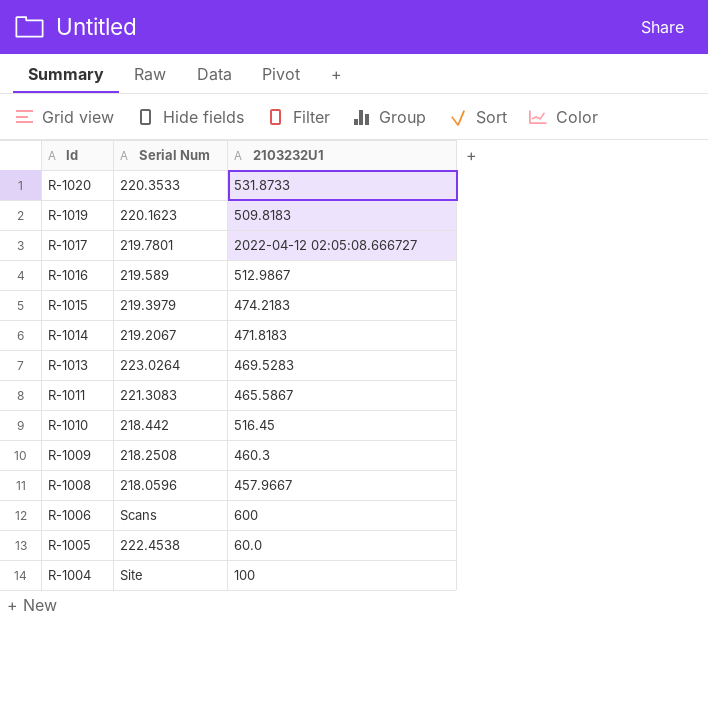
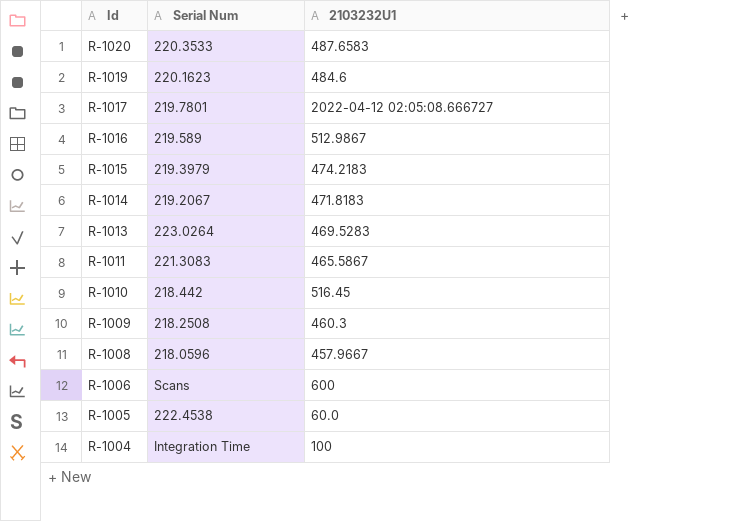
R-1020 | 2103232U1: 531.8733 -> 487.6583
R-1019 | 2103232U1: 509.8183 -> 484.6
R-1004 | Serial Num: Site -> Integration Time

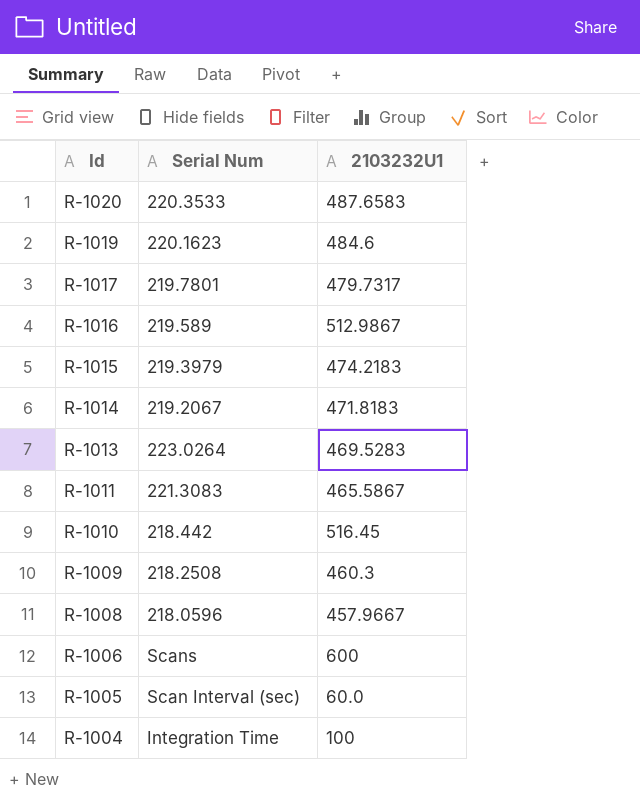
R-1017 | 2103232U1: 2022-04-12 02:05:08.666727 -> 479.7317
R-1005 | Serial Num: 222.4538 -> Scan Interval (sec)

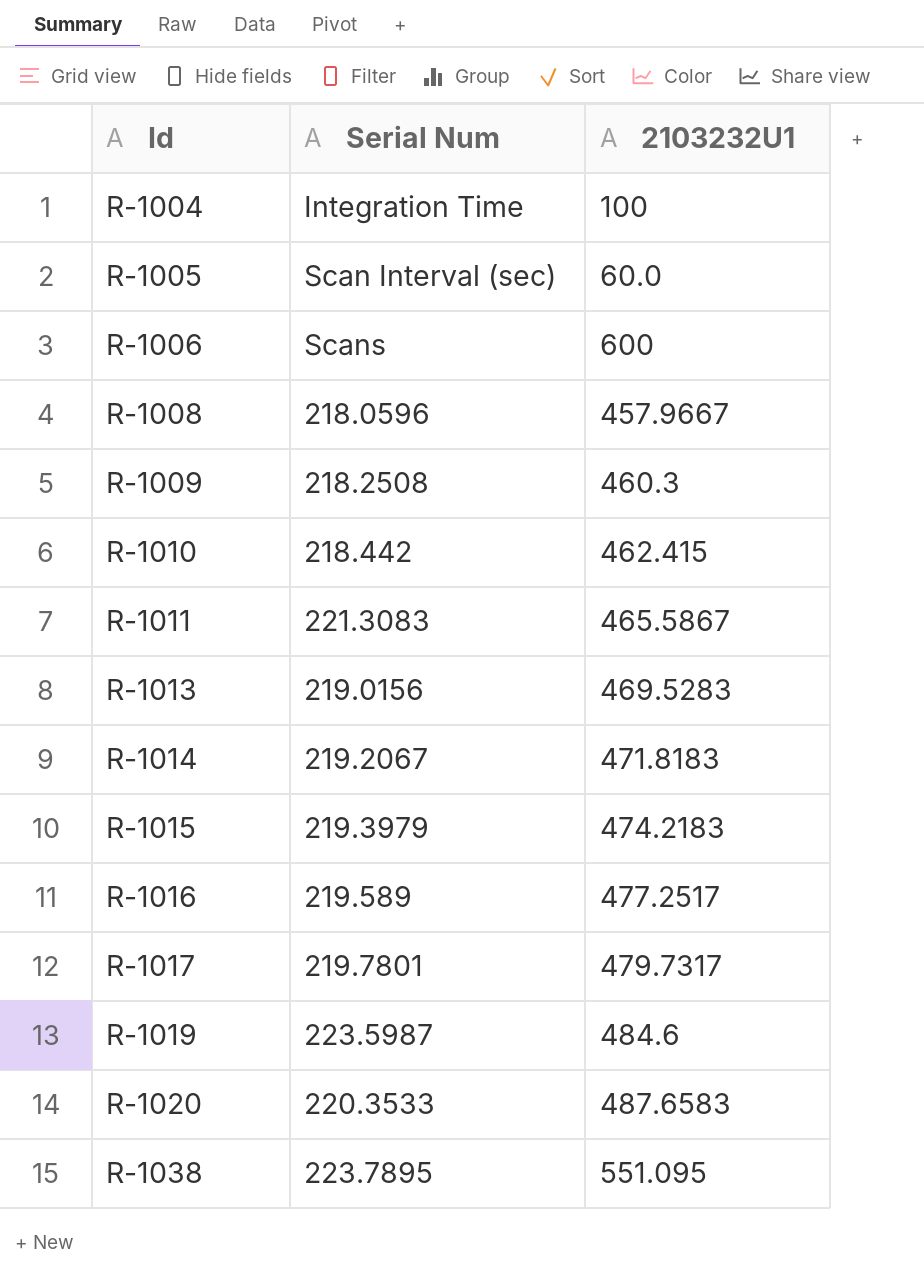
row order: Id descending -> Id ascending
R-1010 | 2103232U1: 516.45 -> 462.415
R-1013 | Serial Num: 223.0264 -> 219.0156
R-1016 | 2103232U1: 512.9867 -> 477.2517
R-1019 | Serial Num: 220.1623 -> 223.5987
row R-1038: none -> 223.7895 | 551.095

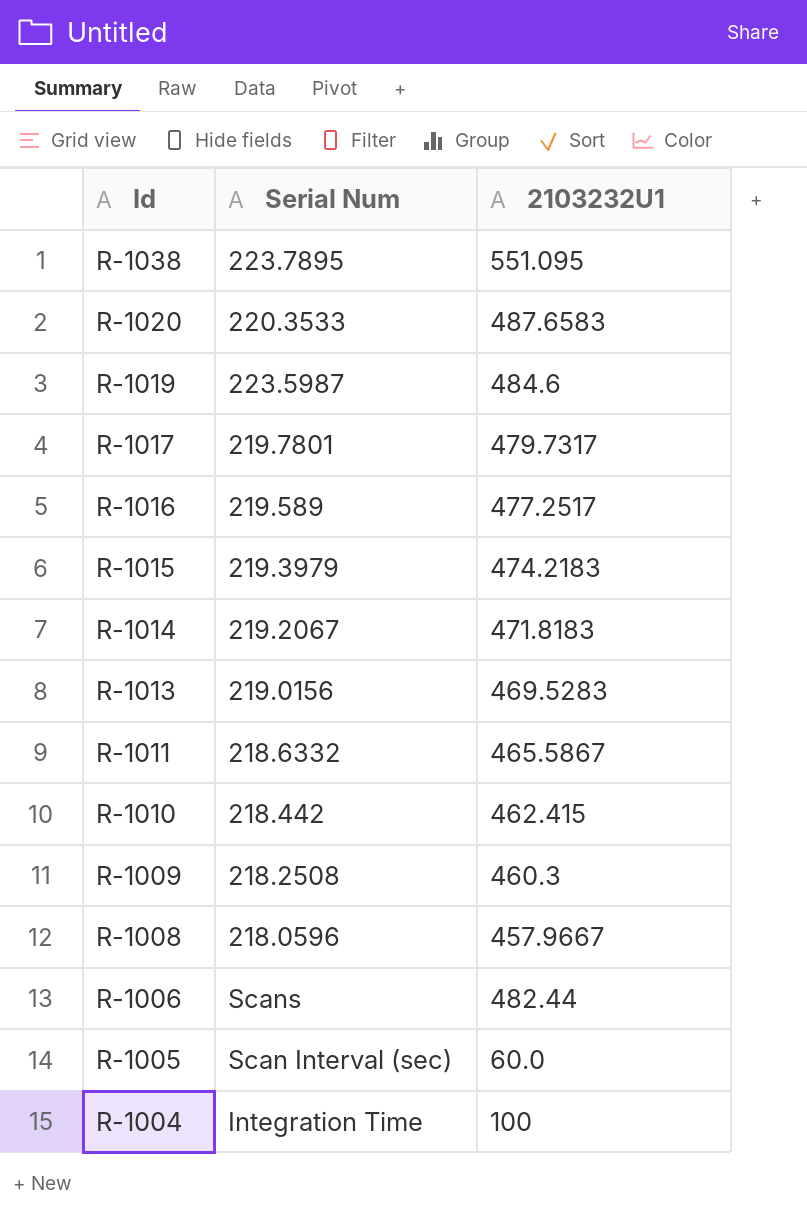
row order: Id ascending -> Id descending
R-1011 | Serial Num: 221.3083 -> 218.6332
R-1006 | 2103232U1: 600 -> 482.44

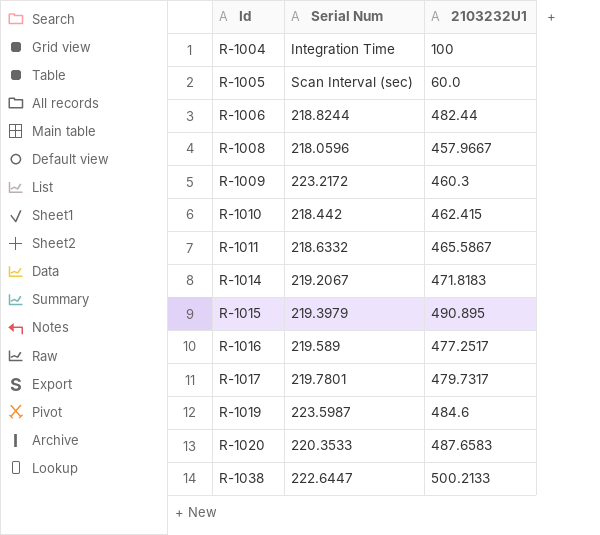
row order: Id descending -> Id ascending
row R-1013: 219.0156 | 469.5283 -> none
R-1006 | Serial Num: Scans -> 218.8244
R-1009 | Serial Num: 218.2508 -> 223.2172
R-1015 | 2103232U1: 474.2183 -> 490.895
R-1038 | Serial Num: 223.7895 -> 222.6447
R-1038 | 2103232U1: 551.095 -> 500.2133

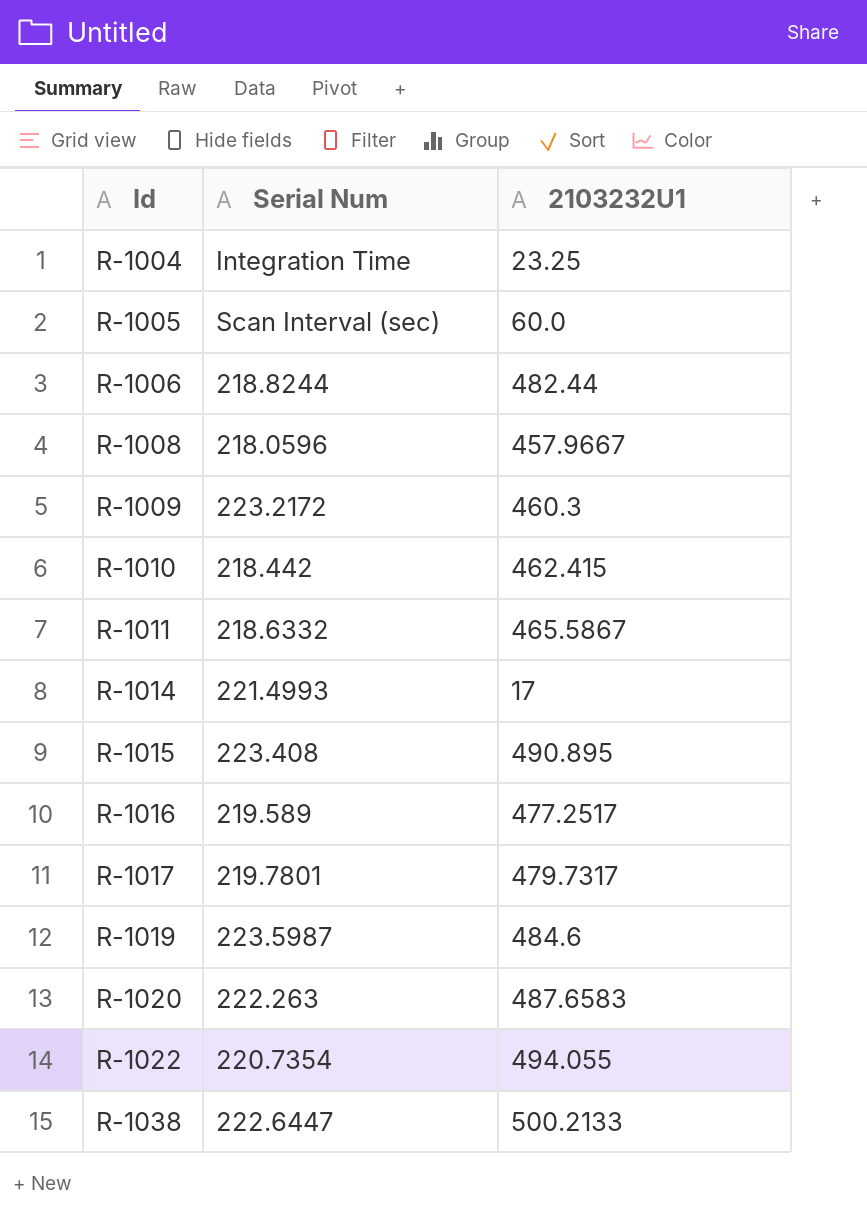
R-1004 | 2103232U1: 100 -> 23.25
R-1014 | Serial Num: 219.2067 -> 221.4993
R-1014 | 2103232U1: 471.8183 -> 17
R-1015 | Serial Num: 219.3979 -> 223.408
R-1020 | Serial Num: 220.3533 -> 222.263
row R-1022: none -> 220.7354 | 494.055

